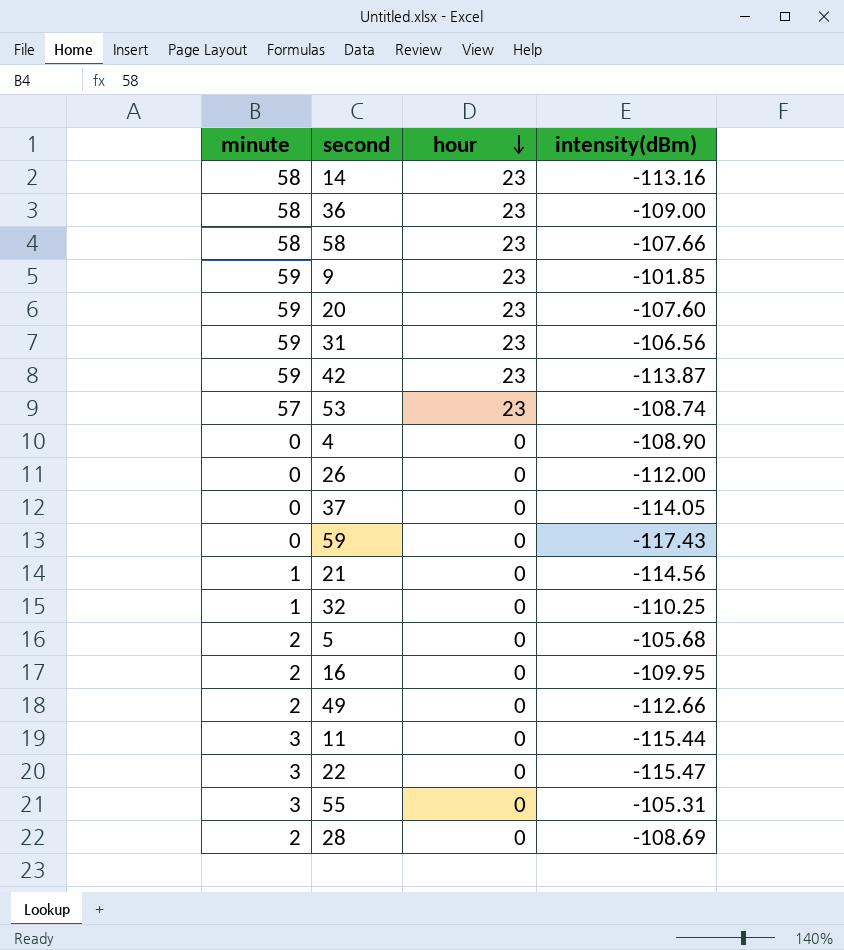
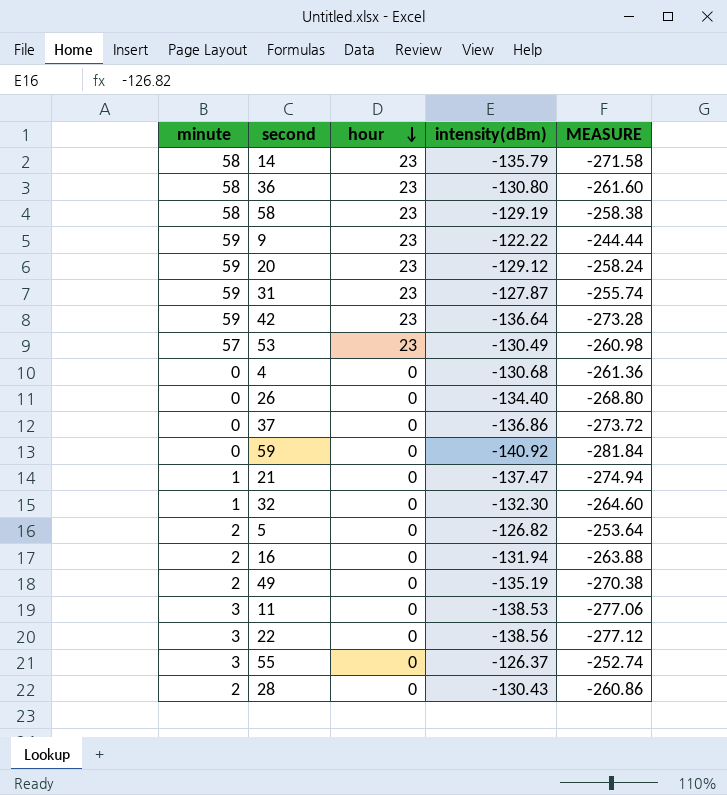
column MEASURE | formula: none -> [intensity(dBm)] * 2
14 | intensity(dBm): -113.16 -> -135.79
36 | intensity(dBm): -109.00 -> -130.80
58 | intensity(dBm): -107.66 -> -129.19
9 | intensity(dBm): -101.85 -> -122.22
20 | intensity(dBm): -107.60 -> -129.12
31 | intensity(dBm): -106.56 -> -127.87
42 | intensity(dBm): -113.87 -> -136.64
53 | intensity(dBm): -108.74 -> -130.49
4 | intensity(dBm): -108.90 -> -130.68
26 | intensity(dBm): -112.00 -> -134.40
37 | intensity(dBm): -114.05 -> -136.86
59 | intensity(dBm): -117.43 -> -140.92
21 | intensity(dBm): -114.56 -> -137.47
32 | intensity(dBm): -110.25 -> -132.30
5 | intensity(dBm): -105.68 -> -126.82
16 | intensity(dBm): -109.95 -> -131.94
49 | intensity(dBm): -112.66 -> -135.19
11 | intensity(dBm): -115.44 -> -138.53
22 | intensity(dBm): -115.47 -> -138.56
55 | intensity(dBm): -105.31 -> -126.37
28 | intensity(dBm): -108.69 -> -130.43

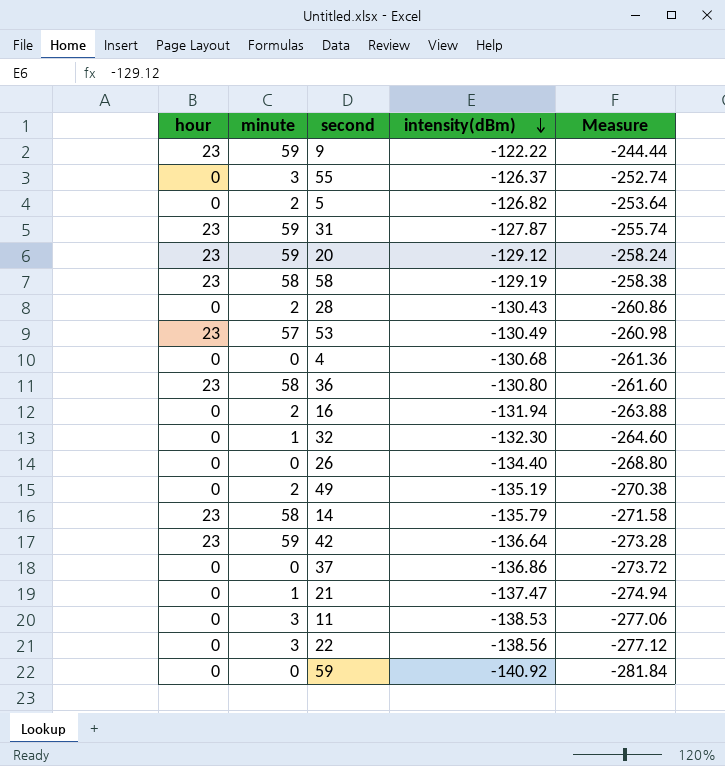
row order: hour descending -> intensity(dBm) descending
column hour | position: 3 -> 1
column name: MEASURE -> Measure

